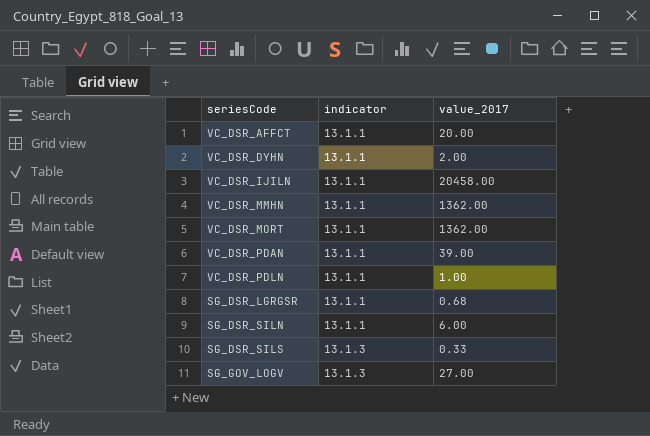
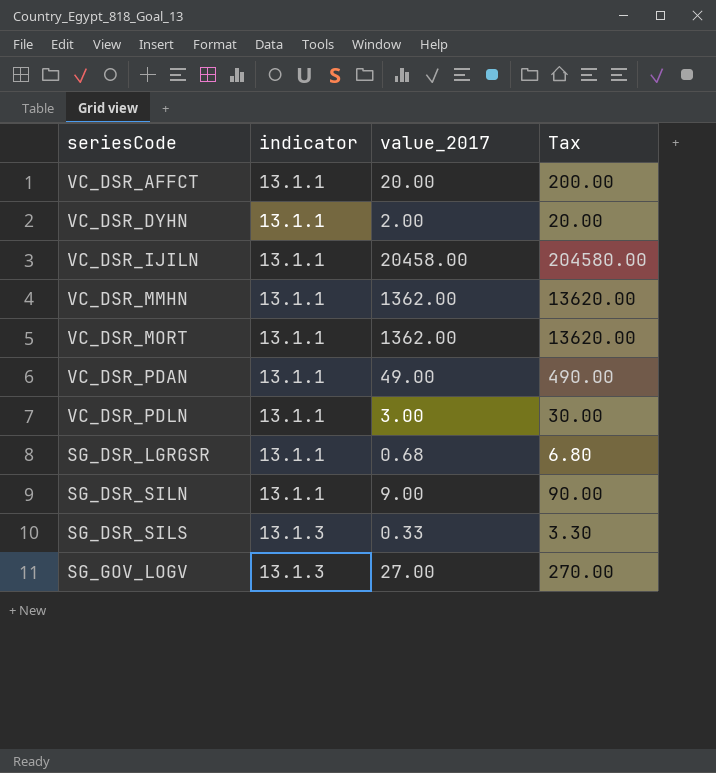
column Tax | formula: none -> [value_2017] * 10
VC_DSR_PDAN | value_2017: 39.00 -> 49.00
VC_DSR_PDLN | value_2017: 1.00 -> 3.00
SG_DSR_SILN | value_2017: 6.00 -> 9.00

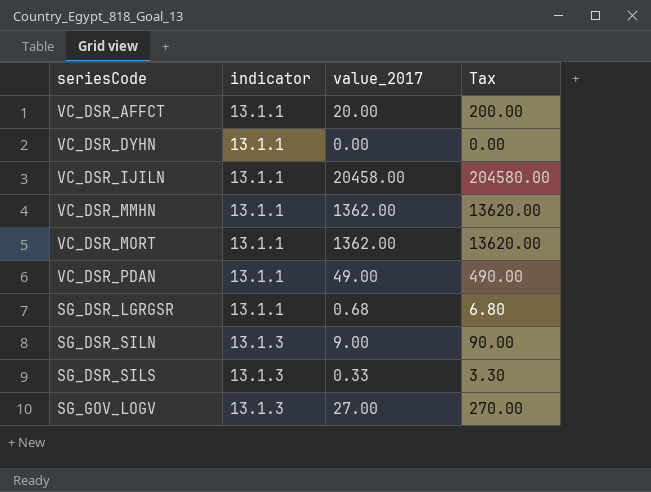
row VC_DSR_PDLN: 13.1.1 | 3.00 | 30.00 -> none
VC_DSR_DYHN | value_2017: 2.00 -> 0.00
VC_DSR_DYHN | Tax: 20.00 -> 0.00
SG_DSR_SILN | indicator: 13.1.1 -> 13.1.3

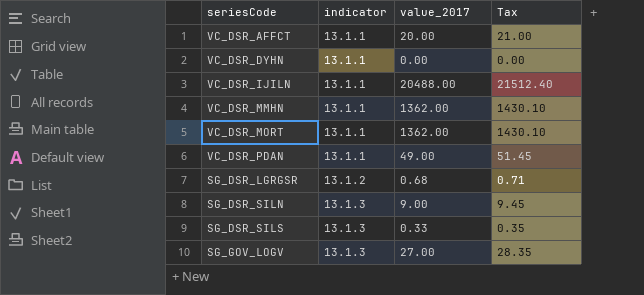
column Tax | formula: [value_2017] * 10 -> [value_2017] * 1.05
VC_DSR_IJILN | value_2017: 20458.00 -> 20488.00
SG_DSR_LGRGSR | indicator: 13.1.1 -> 13.1.2

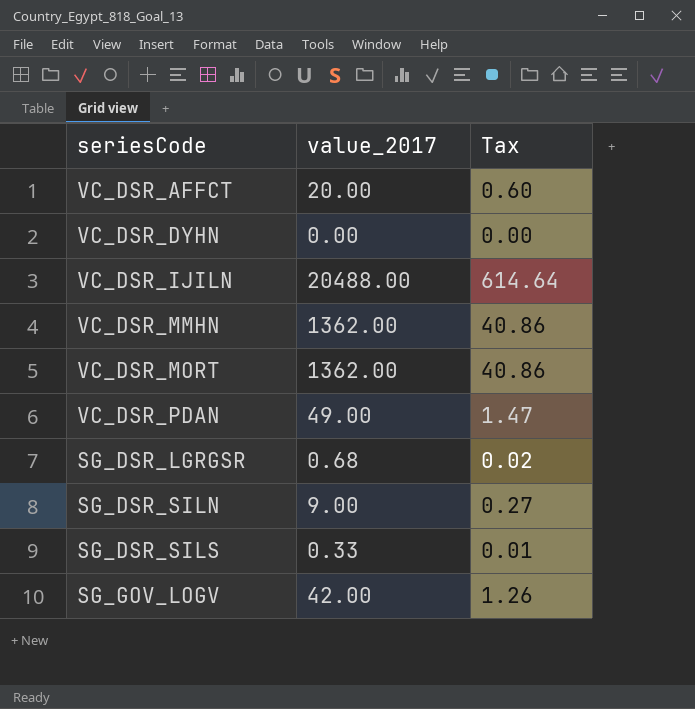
column indicator | position: 2 -> none
column Tax | formula: [value_2017] * 1.05 -> [value_2017] * 0.03
SG_GOV_LOGV | value_2017: 27.00 -> 42.00

